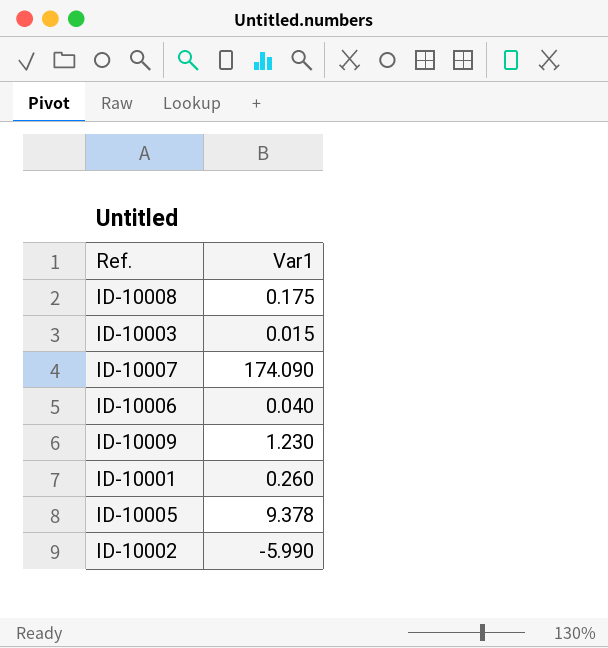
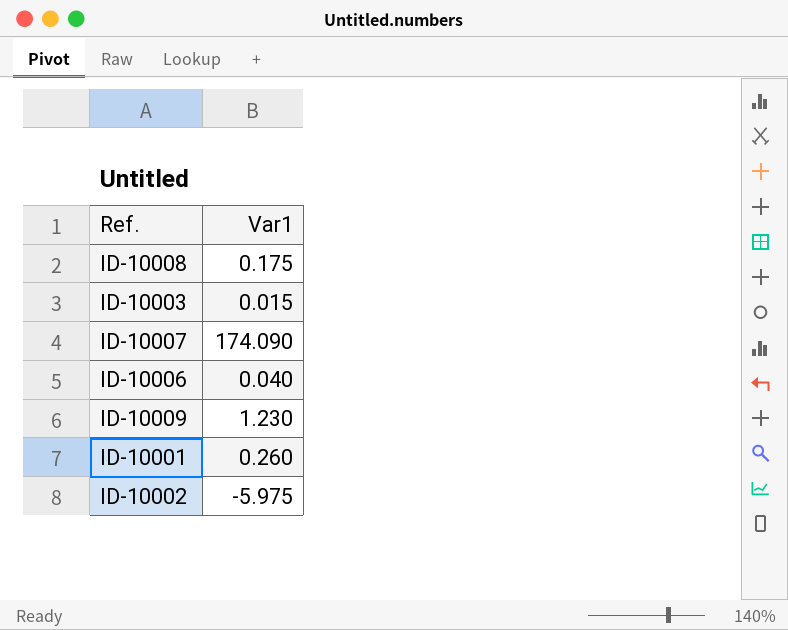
row ID-10005: 9.378 -> none
ID-10002 | Var1: -5.990 -> -5.975

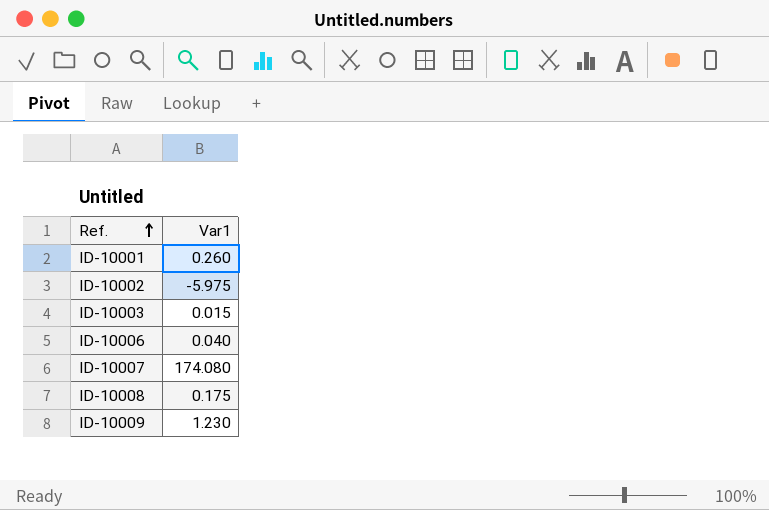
row order: none -> Ref. ascending
ID-10007 | Var1: 174.090 -> 174.080

